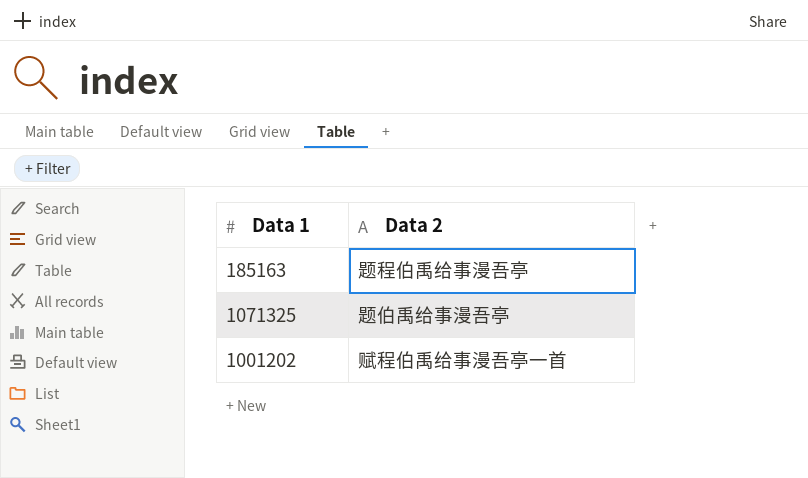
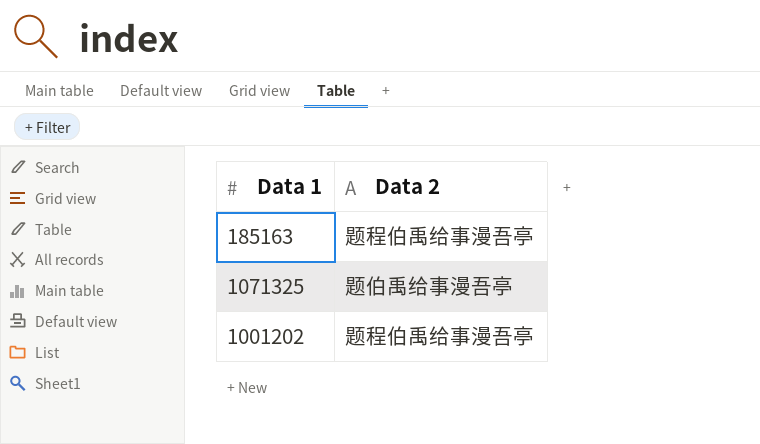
1001202 | Data 2: 赋程伯禹给事漫吾亭一首 -> 题程伯禹给事漫吾亭

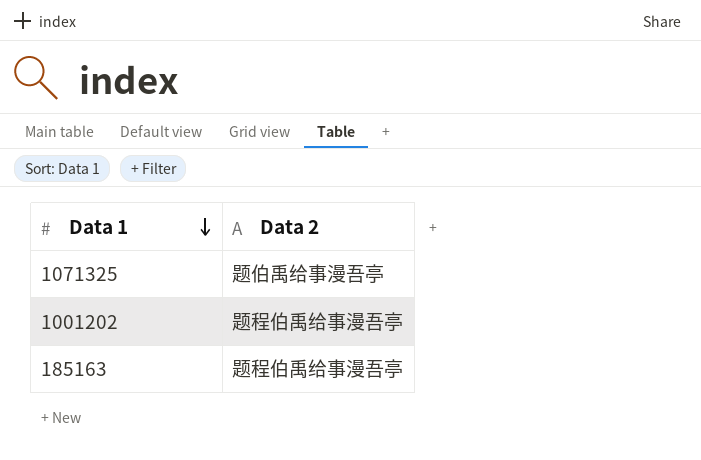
row order: none -> Data 1 descending

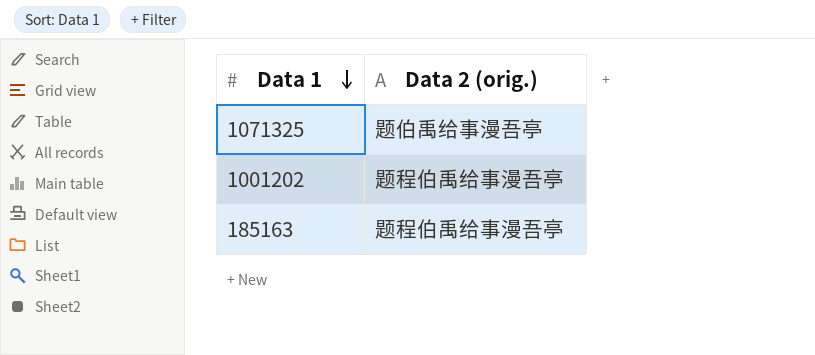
column name: Data 2 -> Data 2 (orig.)

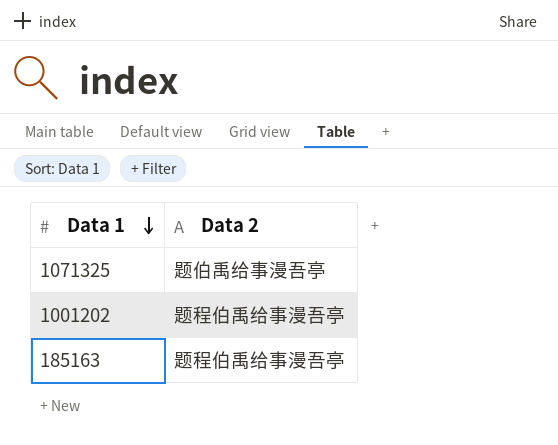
column name: Data 2 (orig.) -> Data 2

